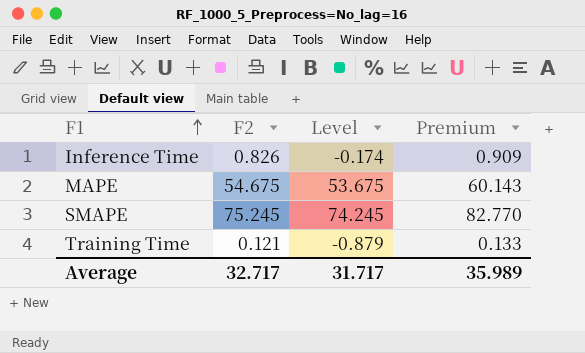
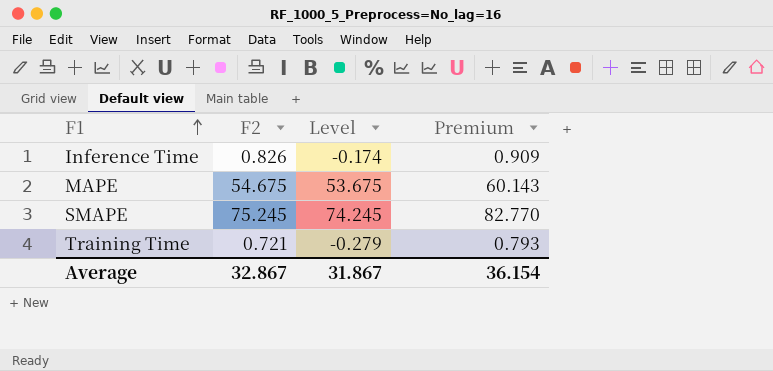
Training Time | F2: 0.121 -> 0.721
Training Time | Level: -0.879 -> -0.279
Training Time | Premium: 0.133 -> 0.793
Average | F2: 32.717 -> 32.867
Average | Level: 31.717 -> 31.867
Average | Premium: 35.989 -> 36.154

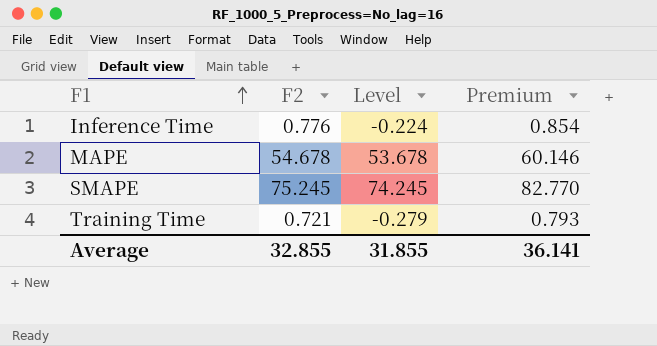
Inference Time | F2: 0.826 -> 0.776
Inference Time | Level: -0.174 -> -0.224
Inference Time | Premium: 0.909 -> 0.854
MAPE | F2: 54.675 -> 54.678
MAPE | Level: 53.675 -> 53.678
MAPE | Premium: 60.143 -> 60.146
Average | F2: 32.867 -> 32.855
Average | Level: 31.867 -> 31.855
Average | Premium: 36.154 -> 36.141

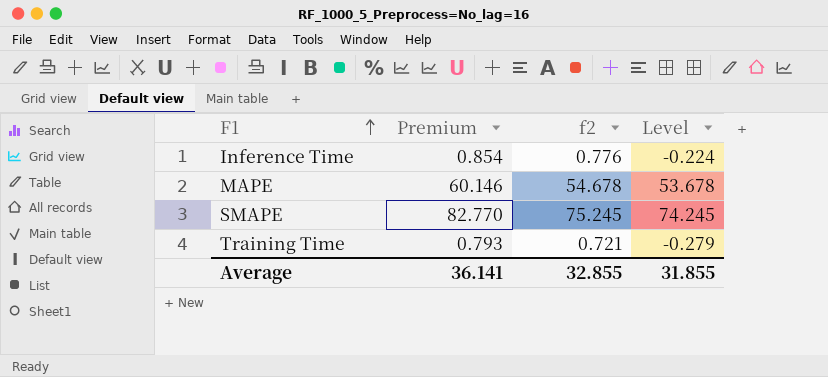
column Premium | position: 4 -> 2
column name: F2 -> f2

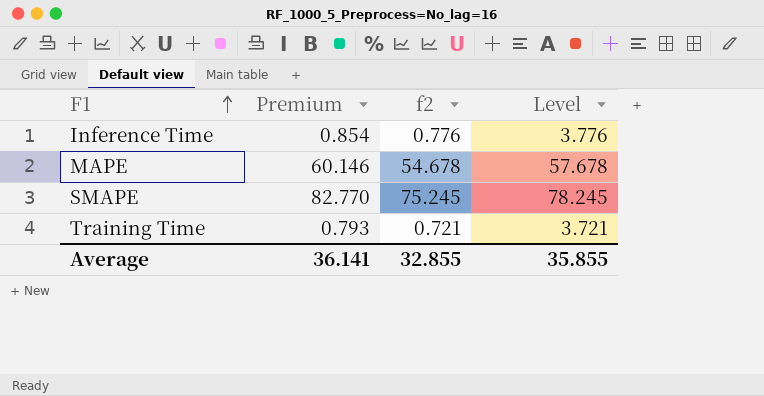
column Level | formula: [f2] - 1 -> [f2] + 3
Average | Level: 31.855 -> 35.855

